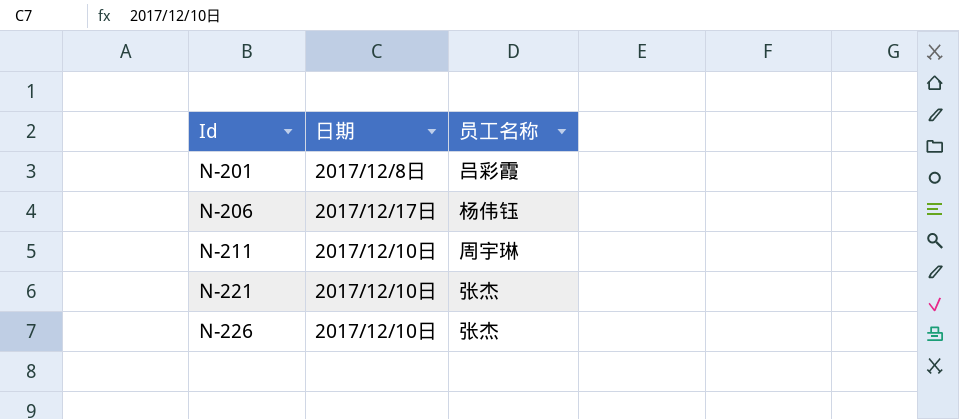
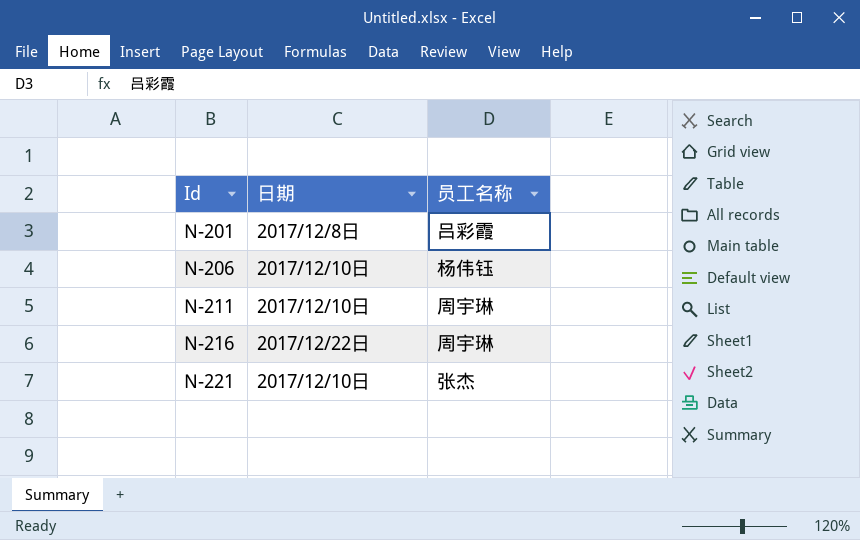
row N-226: 2017/12/10日 | 张杰 -> none
N-206 | 日期: 2017/12/17日 -> 2017/12/10日
row N-216: none -> 2017/12/22日 | 周宇琳

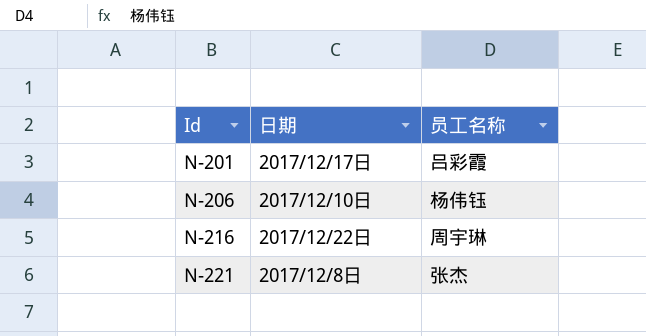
row N-211: 2017/12/10日 | 周宇琳 -> none
N-201 | 日期: 2017/12/8日 -> 2017/12/17日
N-221 | 日期: 2017/12/10日 -> 2017/12/8日

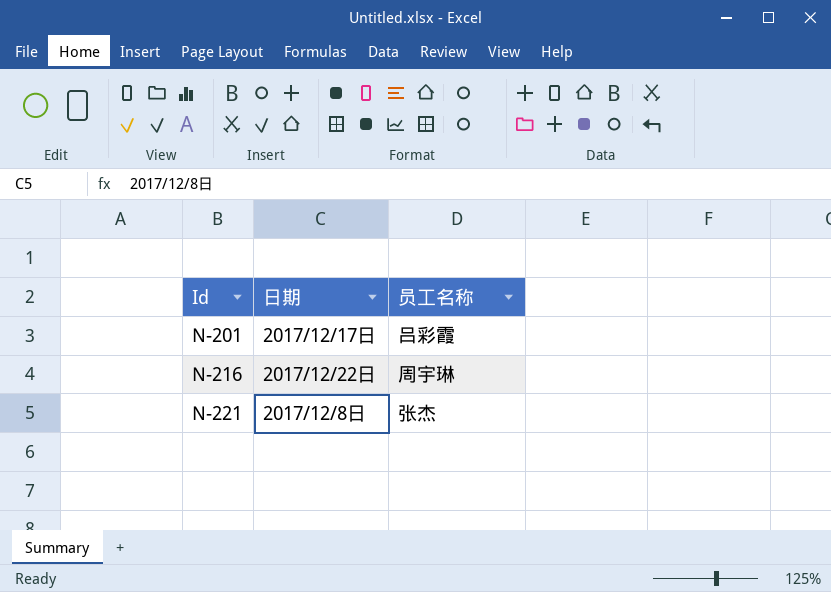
row N-206: 2017/12/10日 | 杨伟钰 -> none

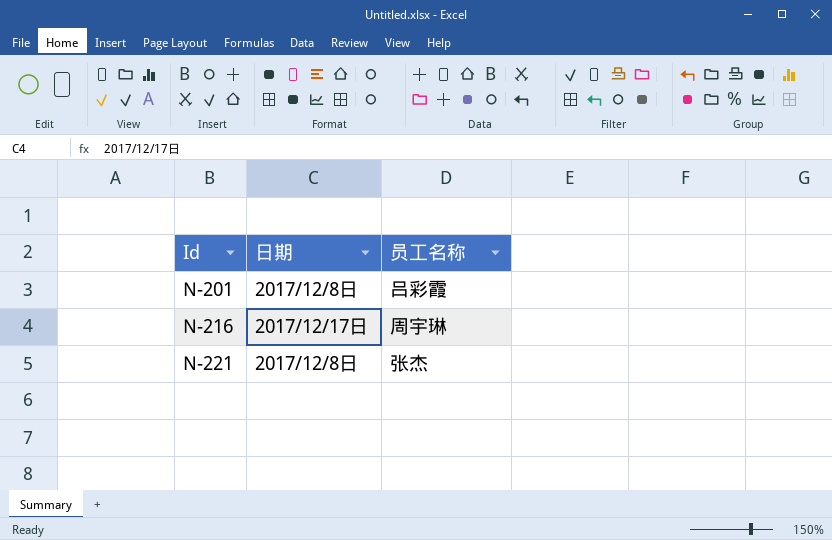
N-201 | 日期: 2017/12/17日 -> 2017/12/8日
N-216 | 日期: 2017/12/22日 -> 2017/12/17日

